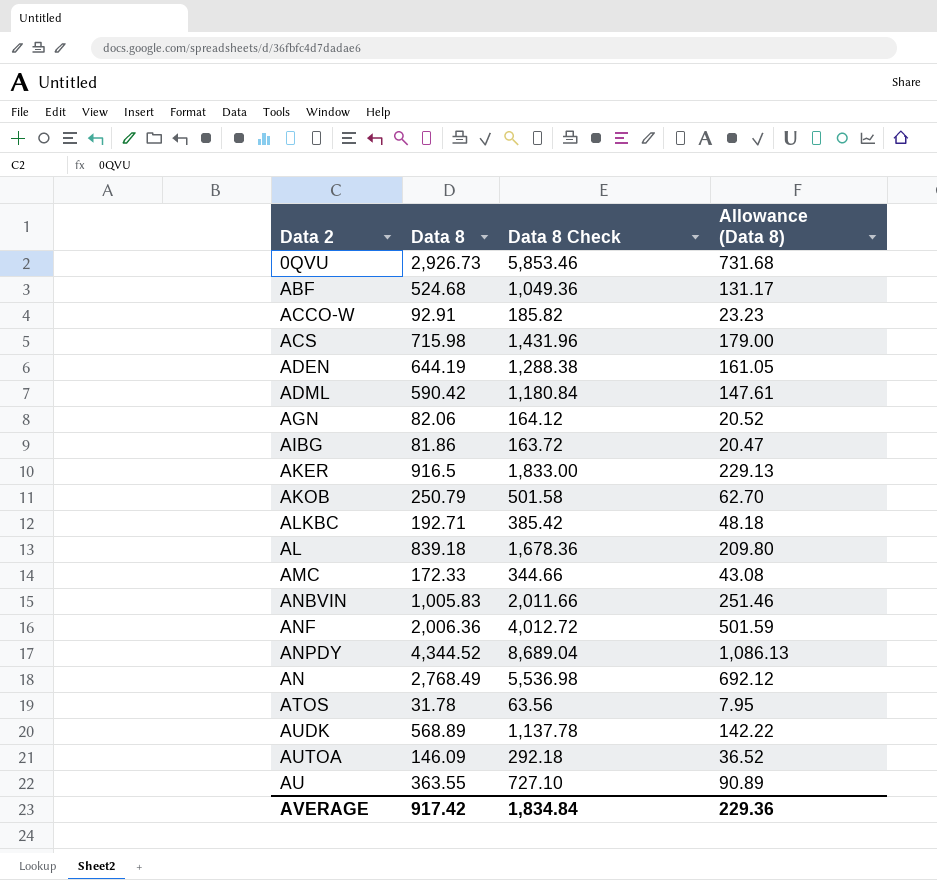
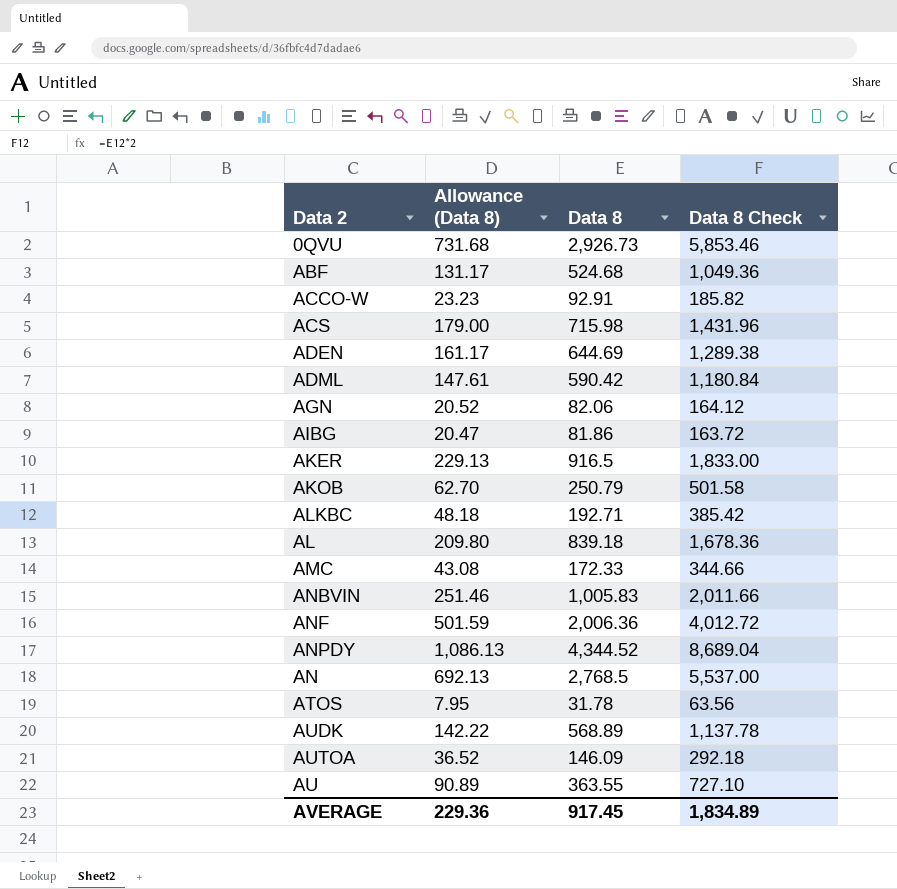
column Allowance (Data 8) | position: 4 -> 2
ADEN | Allowance (Data 8): 161.05 -> 161.17
ADEN | Data 8: 644.19 -> 644.69
ADEN | Data 8 Check: 1,288.38 -> 1,289.38
AN | Allowance (Data 8): 692.12 -> 692.13
AN | Data 8: 2,768.49 -> 2,768.5
AN | Data 8 Check: 5,536.98 -> 5,537.00
AVERAGE | Data 8: 917.42 -> 917.45
AVERAGE | Data 8 Check: 1,834.84 -> 1,834.89

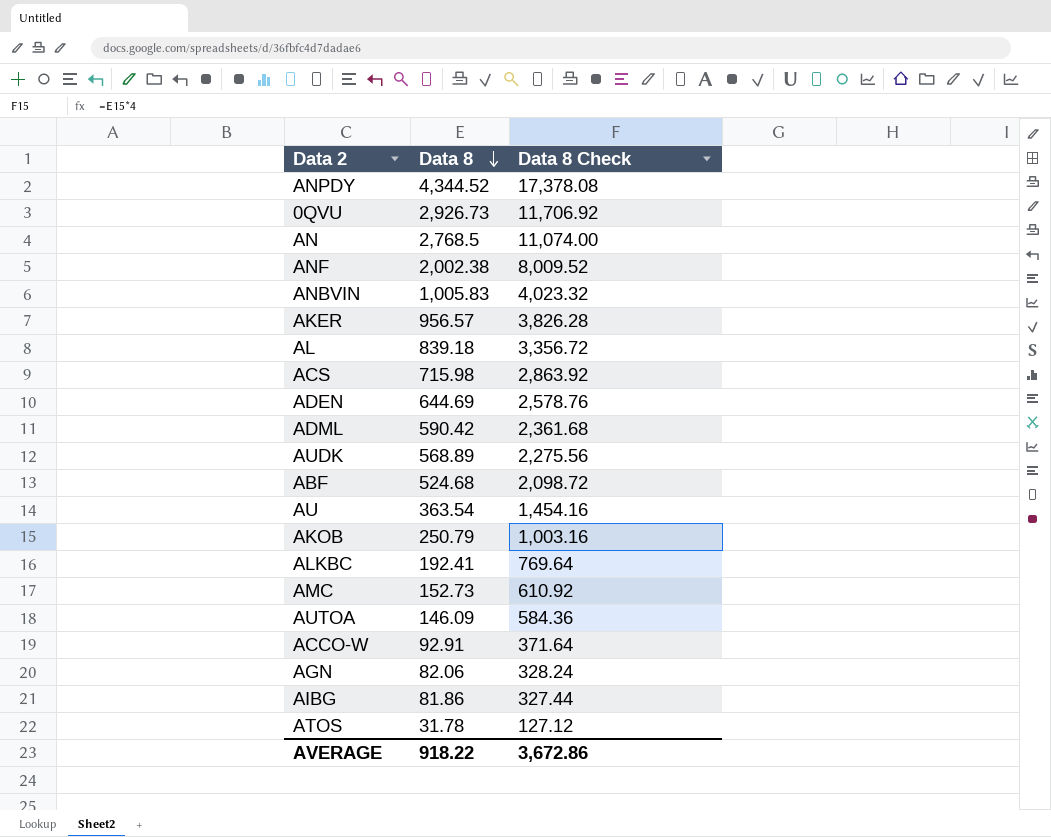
row order: none -> Data 8 descending
column Allowance (Data 8) | formula: [Data 8] * 0.25 -> none
column Data 8 Check | formula: [Data 8] * 2 -> [Data 8] * 4
ANF | Data 8: 2,006.36 -> 2,002.38
AKER | Data 8: 916.5 -> 956.57
AU | Data 8: 363.55 -> 363.54
ALKBC | Data 8: 192.71 -> 192.41
AMC | Data 8: 172.33 -> 152.73
AVERAGE | Data 8: 917.45 -> 918.22
AVERAGE | Data 8 Check: 1,834.89 -> 3,672.86

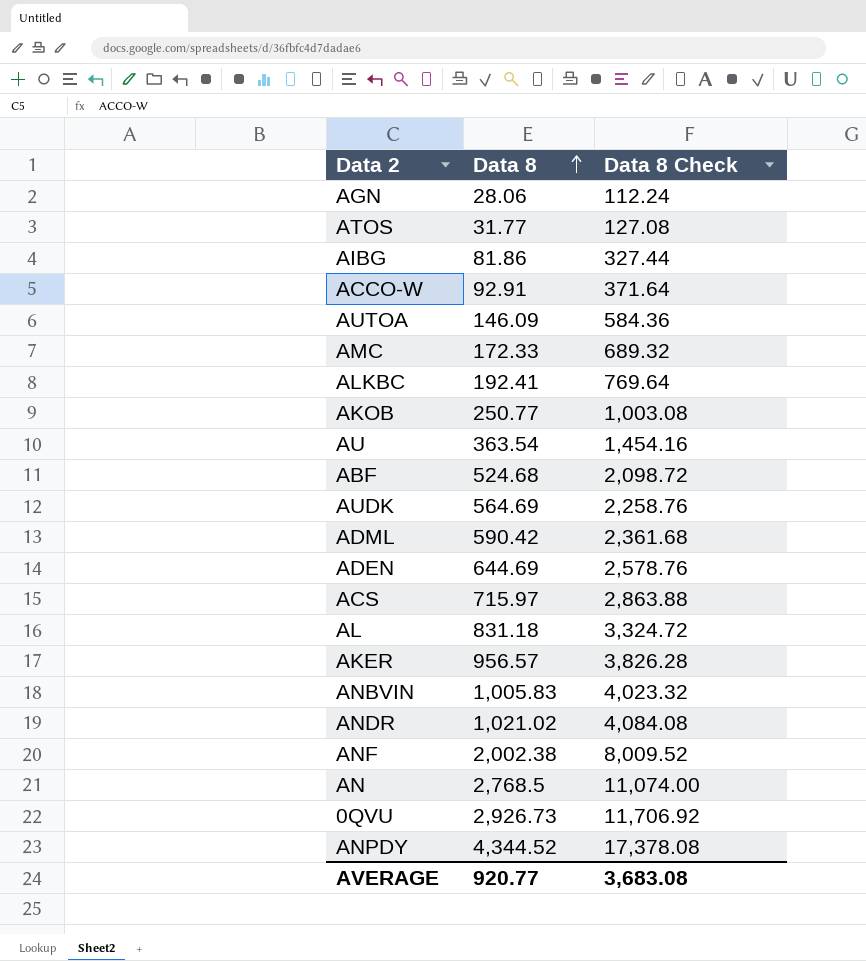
row order: Data 8 descending -> Data 8 ascending
AGN | Data 8: 82.06 -> 28.06
AGN | Data 8 Check: 328.24 -> 112.24
ATOS | Data 8: 31.78 -> 31.77
ATOS | Data 8 Check: 127.12 -> 127.08
AMC | Data 8: 152.73 -> 172.33
AMC | Data 8 Check: 610.92 -> 689.32
AKOB | Data 8: 250.79 -> 250.77
AKOB | Data 8 Check: 1,003.16 -> 1,003.08
AUDK | Data 8: 568.89 -> 564.69
AUDK | Data 8 Check: 2,275.56 -> 2,258.76
ACS | Data 8: 715.98 -> 715.97
ACS | Data 8 Check: 2,863.92 -> 2,863.88
AL | Data 8: 839.18 -> 831.18
AL | Data 8 Check: 3,356.72 -> 3,324.72
row ANDR: none -> 1,021.02 | 4,084.08
AVERAGE | Data 8: 918.22 -> 920.77
AVERAGE | Data 8 Check: 3,672.86 -> 3,683.08

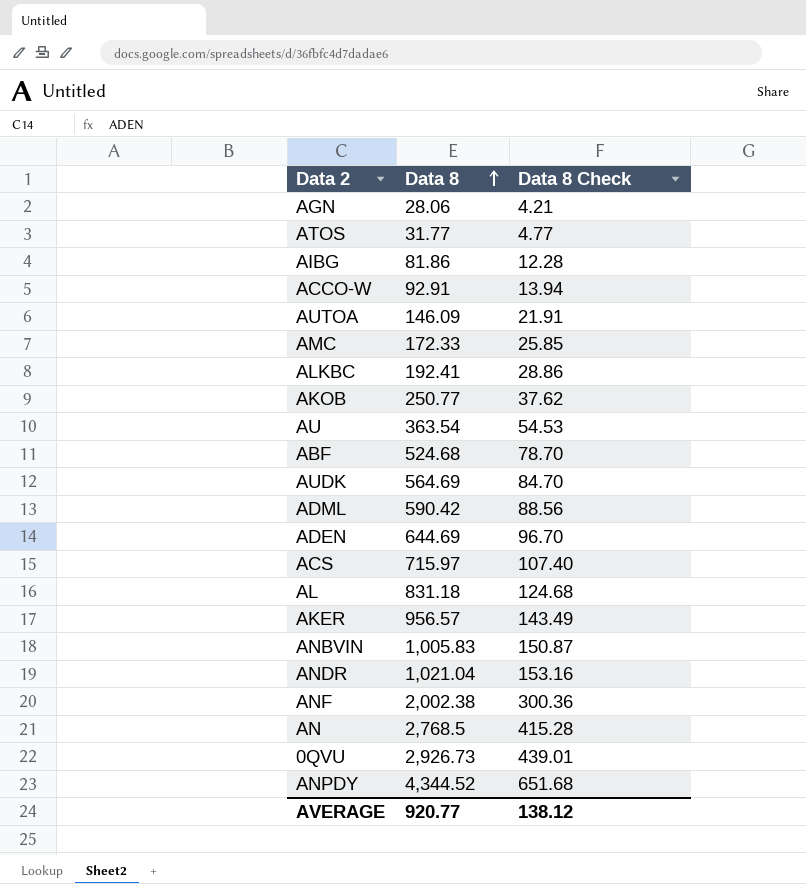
column Data 8 Check | formula: [Data 8] * 4 -> [Data 8] * 0.15
ANDR | Data 8: 1,021.02 -> 1,021.04
AVERAGE | Data 8 Check: 3,683.08 -> 138.12

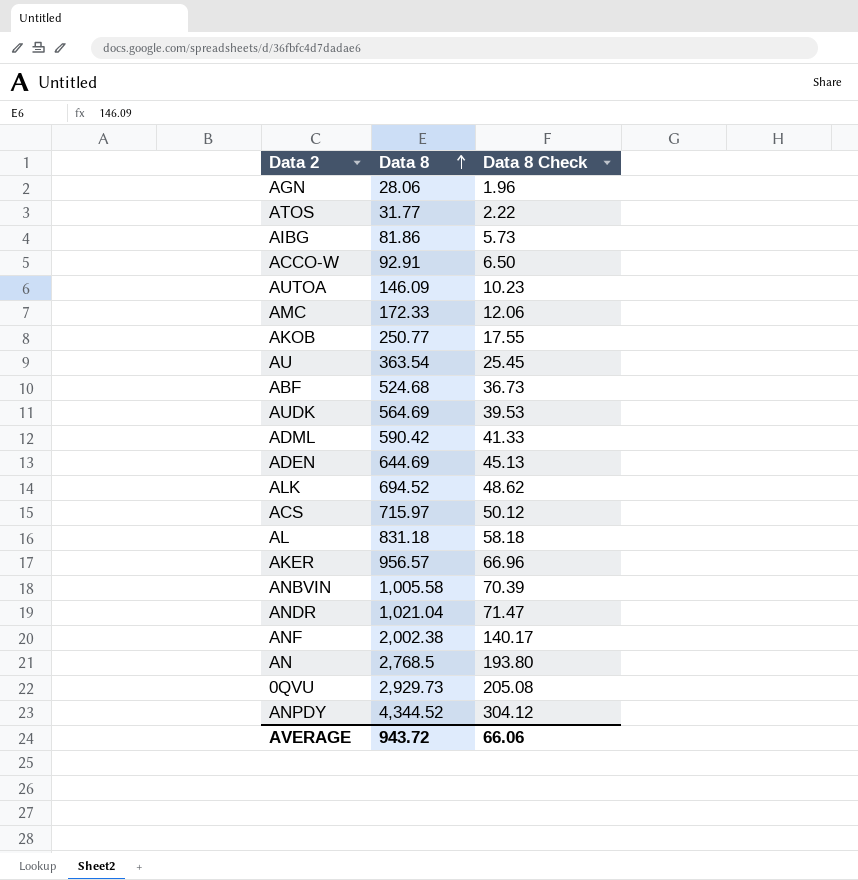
column Data 8 Check | formula: [Data 8] * 0.15 -> [Data 8] * 0.07
row ALKBC: 192.41 | 28.86 -> none
row ALK: none -> 694.52 | 48.62
ANBVIN | Data 8: 1,005.83 -> 1,005.58
0QVU | Data 8: 2,926.73 -> 2,929.73
AVERAGE | Data 8: 920.77 -> 943.72
AVERAGE | Data 8 Check: 138.12 -> 66.06

